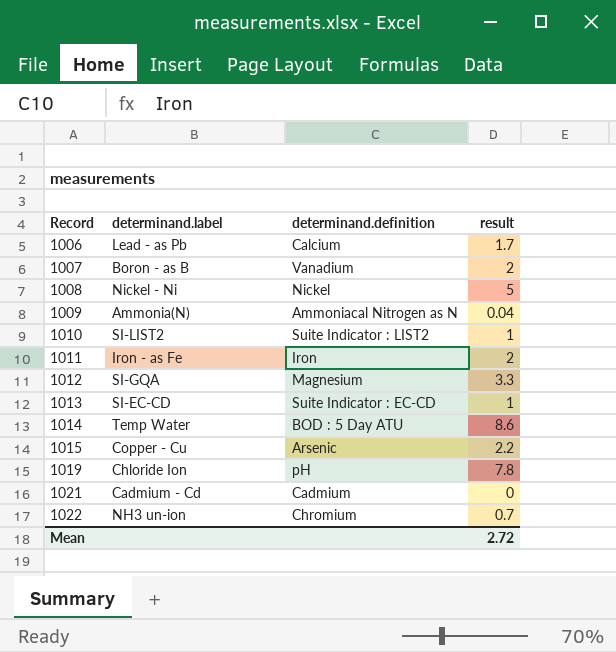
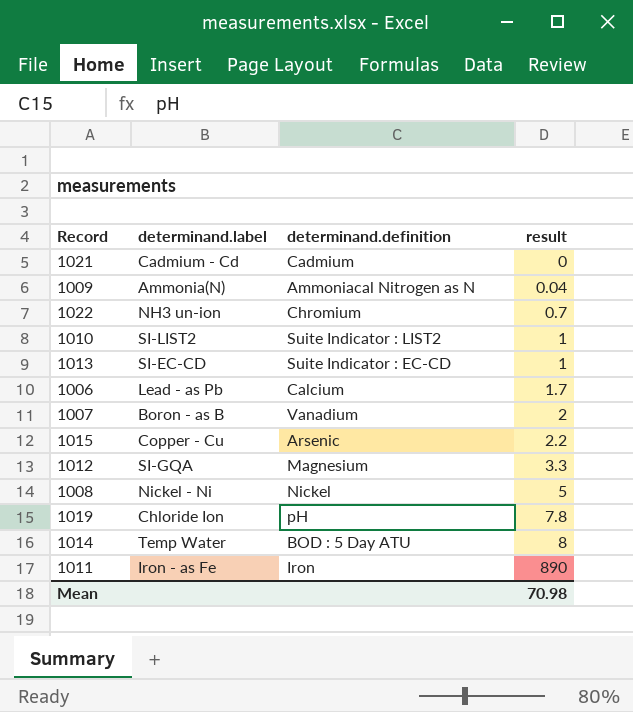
row order: Record ascending -> result ascending
1014 | result: 8.6 -> 8
1011 | result: 2 -> 890
Mean | result: 2.72 -> 70.98

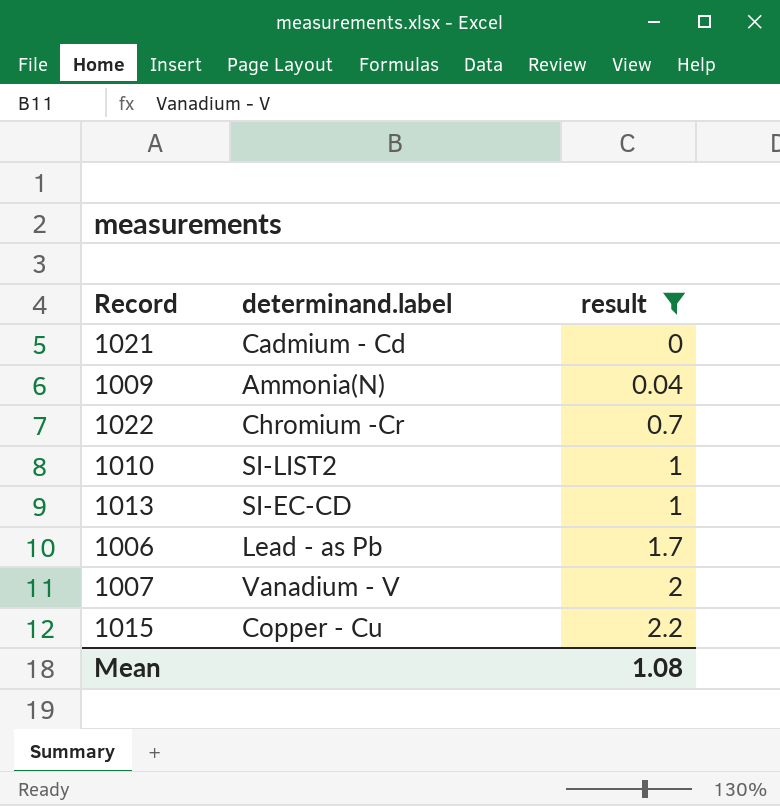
filter: none -> result <= 2.2
column determinand.definition | position: 3 -> none
1022 | determinand.label: NH3 un-ion -> Chromium -Cr
1007 | determinand.label: Boron - as B -> Vanadium - V
Mean | result: 70.98 -> 1.08

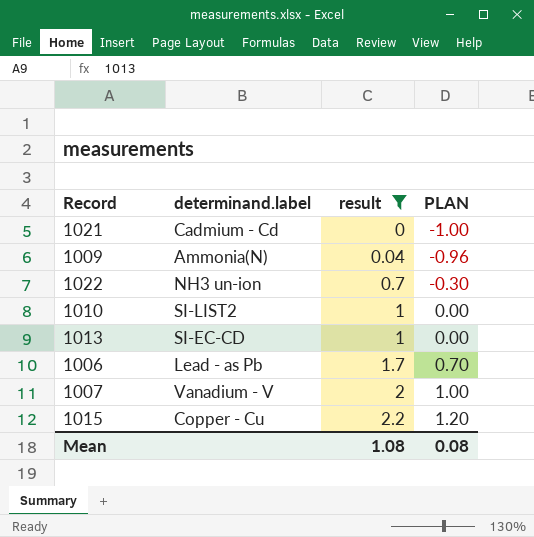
column PLAN | formula: none -> [result] - 1
1022 | determinand.label: Chromium -Cr -> NH3 un-ion

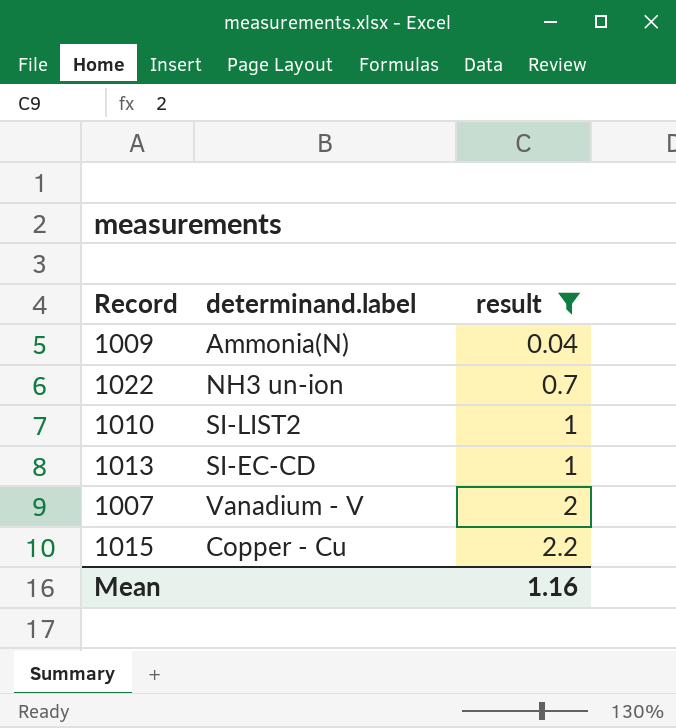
column PLAN | formula: [result] - 1 -> none
row 1021: Cadmium - Cd | 0 | -1.00 -> none
row 1006: Lead - as Pb | 1.7 | 0.70 -> none
Mean | result: 1.08 -> 1.16

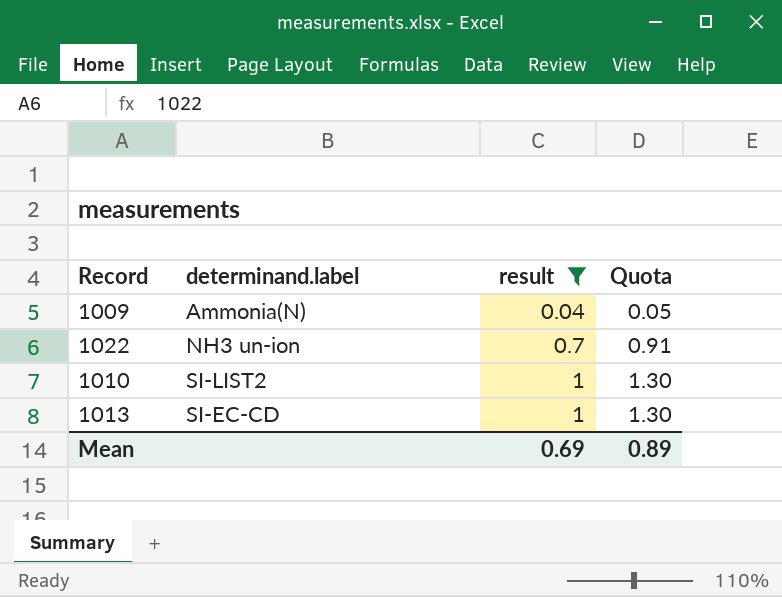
column Quota | formula: none -> [result] * 1.3
row 1007: Vanadium - V | 2 -> none
row 1015: Copper - Cu | 2.2 -> none
Mean | result: 1.16 -> 0.69

